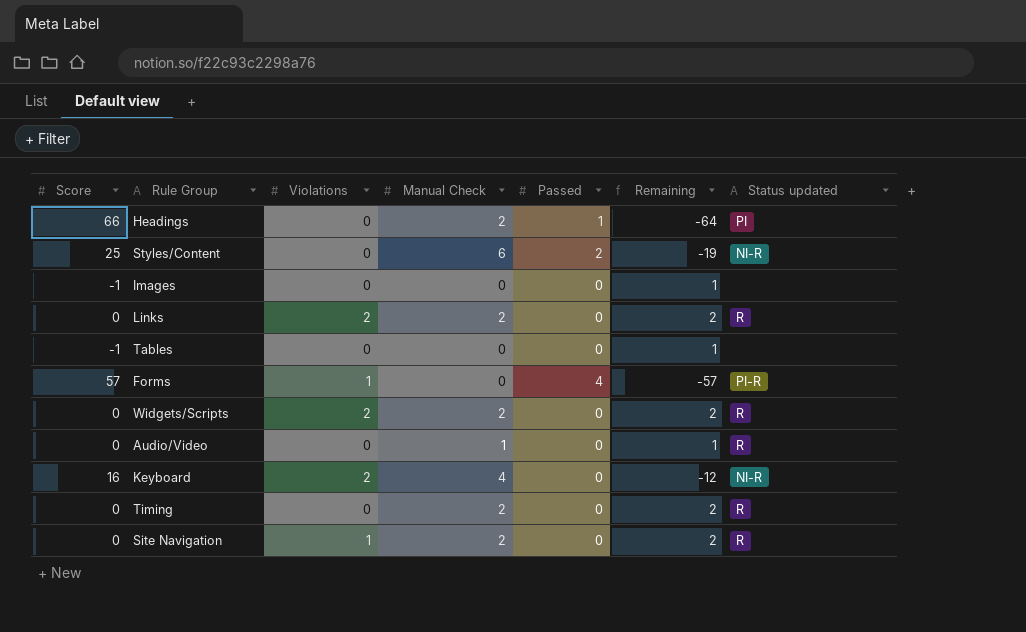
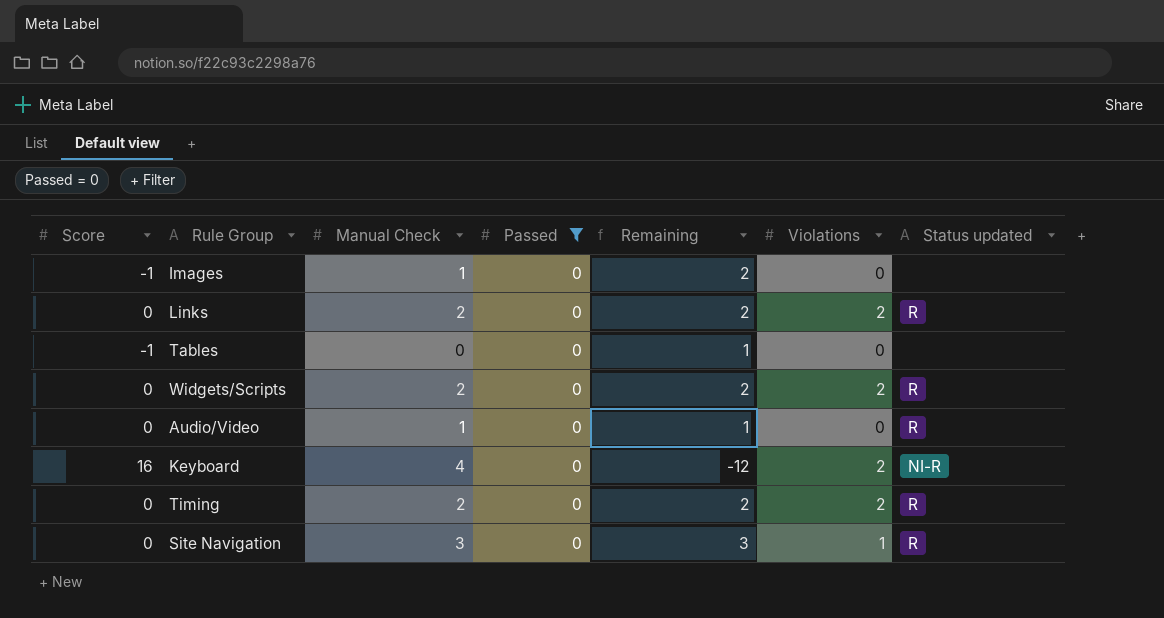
filter: none -> Passed = 0
column Violations | position: 3 -> 6
Images | Manual Check: 0 -> 1
Images | Remaining: 1 -> 2
Timing | Violations: 0 -> 2
Site Navigation | Manual Check: 2 -> 3
Site Navigation | Remaining: 2 -> 3

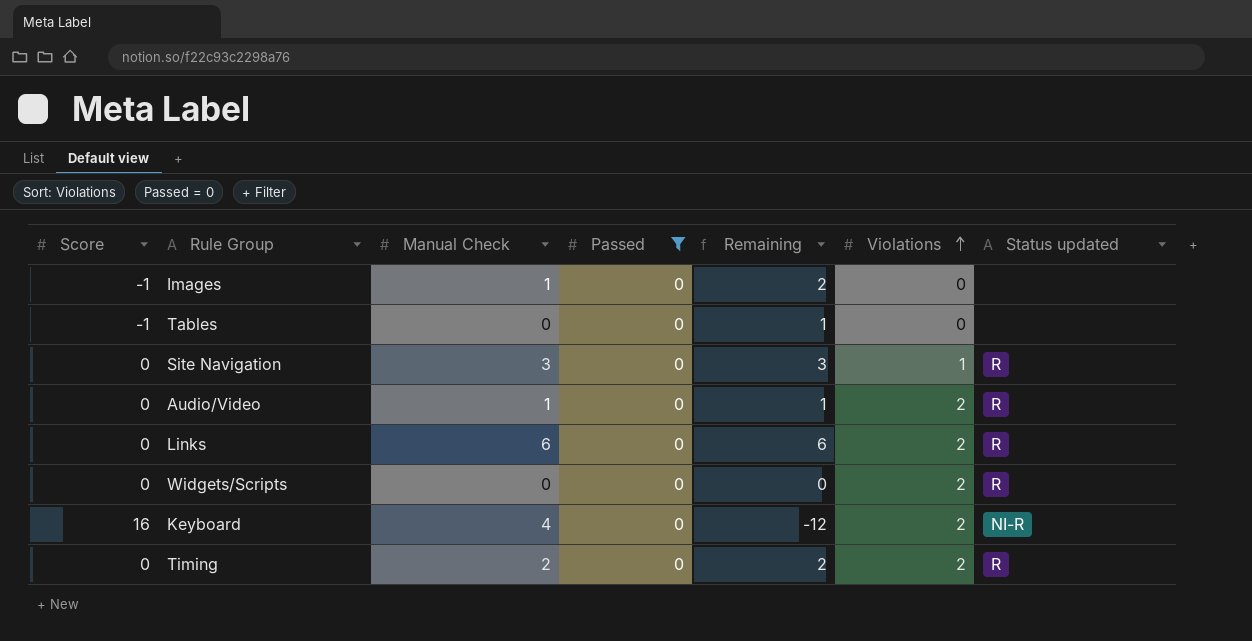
row order: none -> Violations ascending
Audio/Video | Violations: 0 -> 2
Links | Manual Check: 2 -> 6
Links | Remaining: 2 -> 6
Widgets/Scripts | Manual Check: 2 -> 0
Widgets/Scripts | Remaining: 2 -> 0

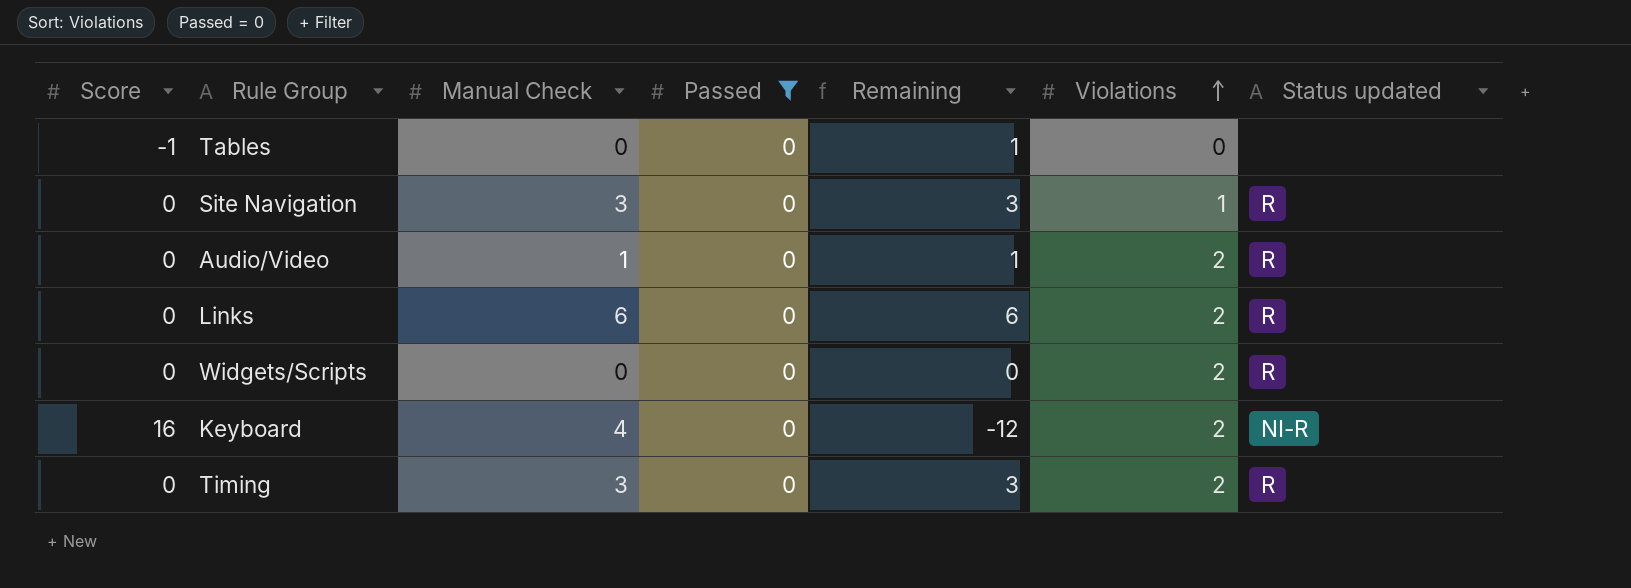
row Images: -1 | 1 | 0 | 2 | 0 | none -> none
Timing | Manual Check: 2 -> 3
Timing | Remaining: 2 -> 3

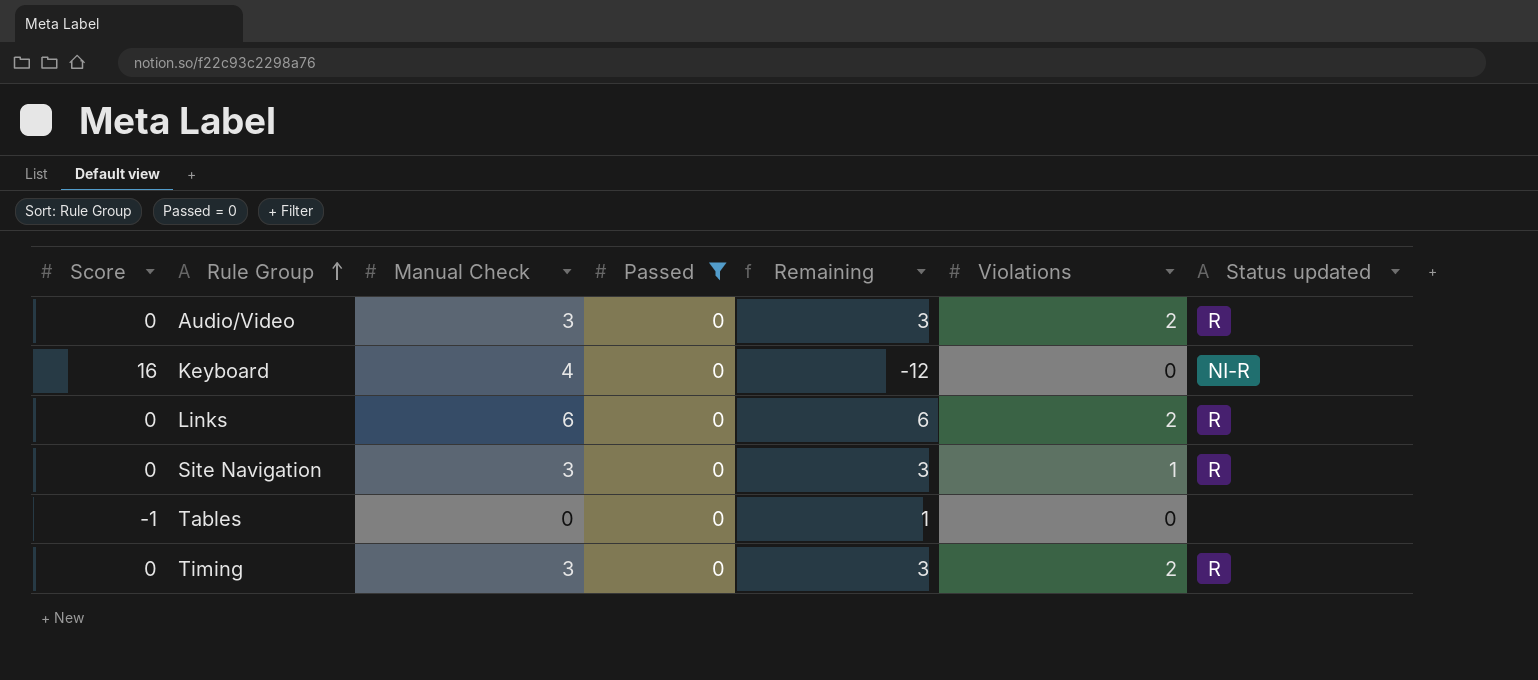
row order: Violations ascending -> Rule Group ascending
row Widgets/Scripts: 0 | 0 | 0 | 0 | 2 | R -> none
Audio/Video | Manual Check: 1 -> 3
Audio/Video | Remaining: 1 -> 3
Keyboard | Violations: 2 -> 0

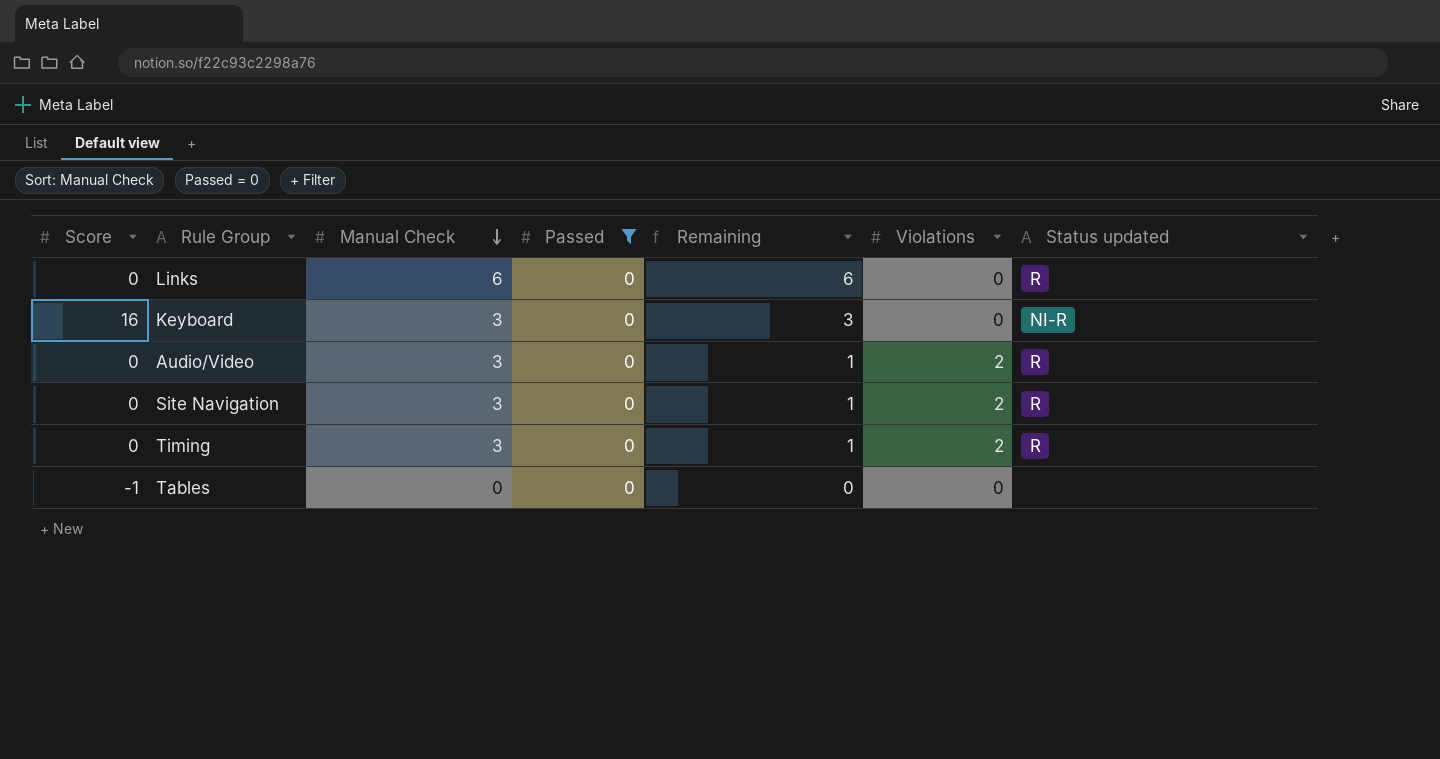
row order: Rule Group ascending -> Manual Check descending
column Remaining | formula: [Manual Check] - [Score] -> [Manual Check] - [Violations]
Links | Violations: 2 -> 0
Keyboard | Manual Check: 4 -> 3
Site Navigation | Violations: 1 -> 2

